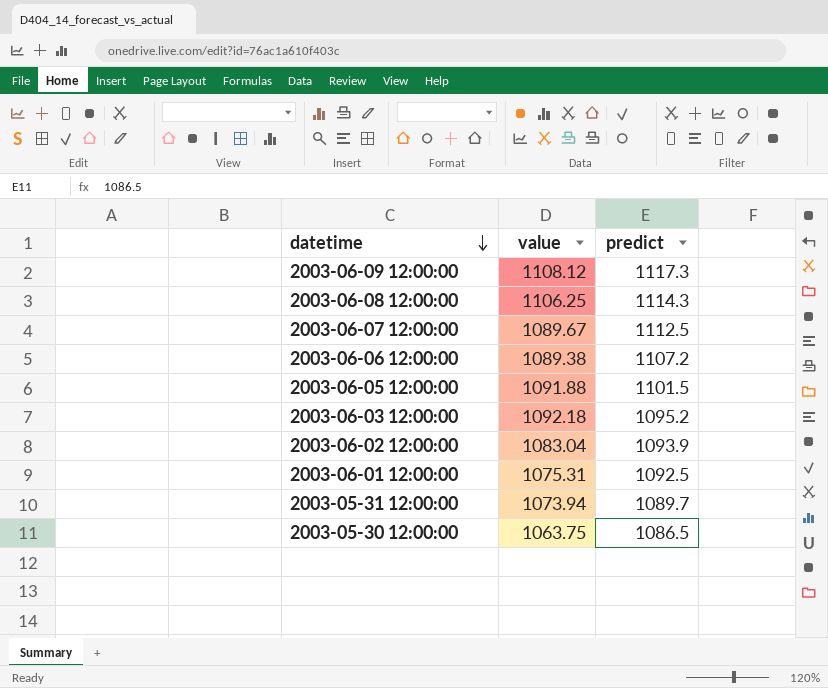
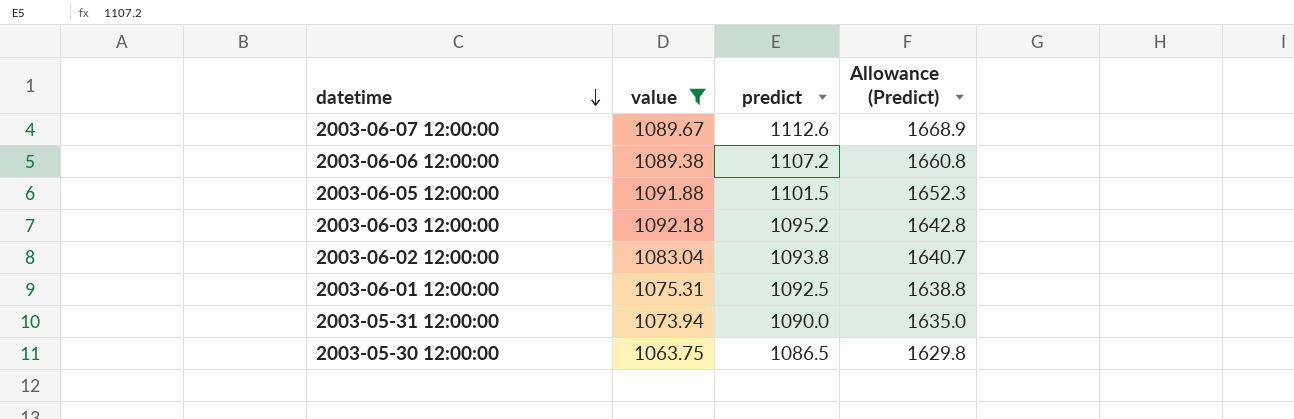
filter: none -> value <= 1092.18
column Allowance (Predict) | formula: none -> [predict] * 1.5
2003-06-07 12:00:00 | predict: 1112.5 -> 1112.6
2003-06-02 12:00:00 | predict: 1093.9 -> 1093.8
2003-05-31 12:00:00 | predict: 1089.7 -> 1090.0

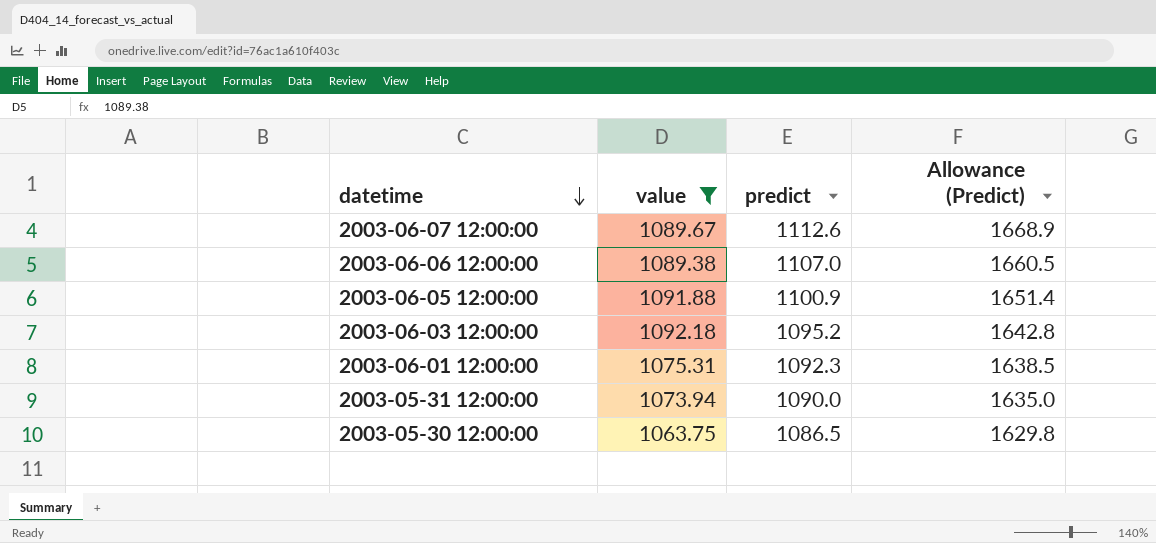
row 2003-06-02 12:00:00: 1083.04 | 1093.8 | 1640.7 -> none
2003-06-06 12:00:00 | predict: 1107.2 -> 1107.0
2003-06-06 12:00:00 | Allowance (Predict): 1660.8 -> 1660.5
2003-06-05 12:00:00 | predict: 1101.5 -> 1100.9
2003-06-05 12:00:00 | Allowance (Predict): 1652.3 -> 1651.4
2003-06-01 12:00:00 | predict: 1092.5 -> 1092.3
2003-06-01 12:00:00 | Allowance (Predict): 1638.8 -> 1638.5

